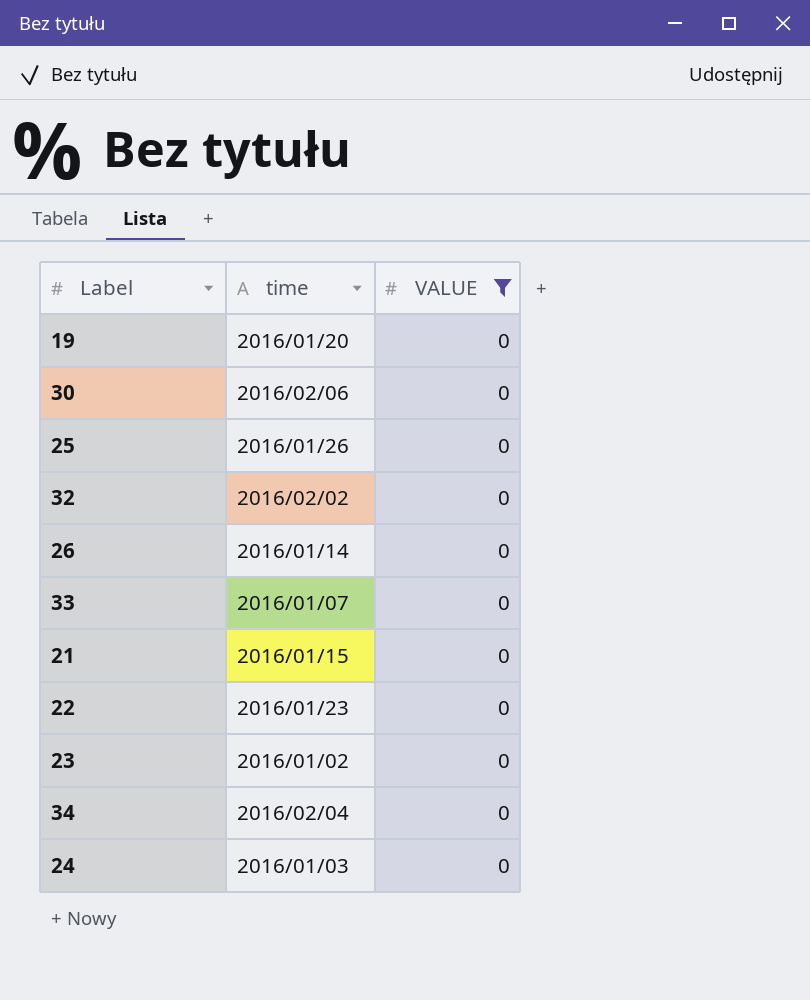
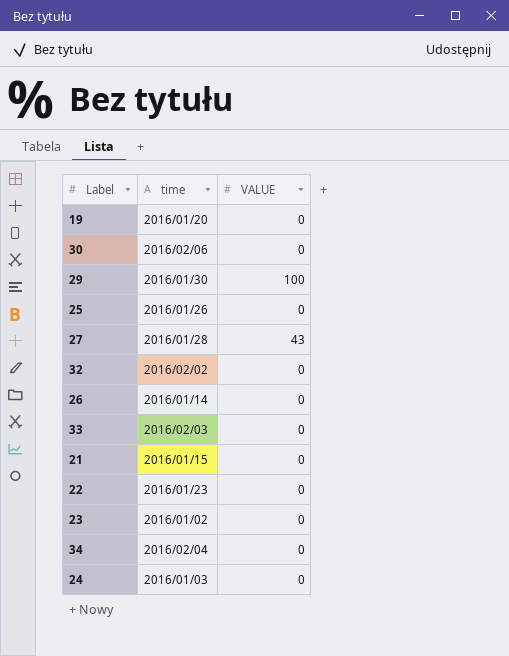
filter: VALUE = 0 -> none
33 | time: 2016/01/07 -> 2016/02/03

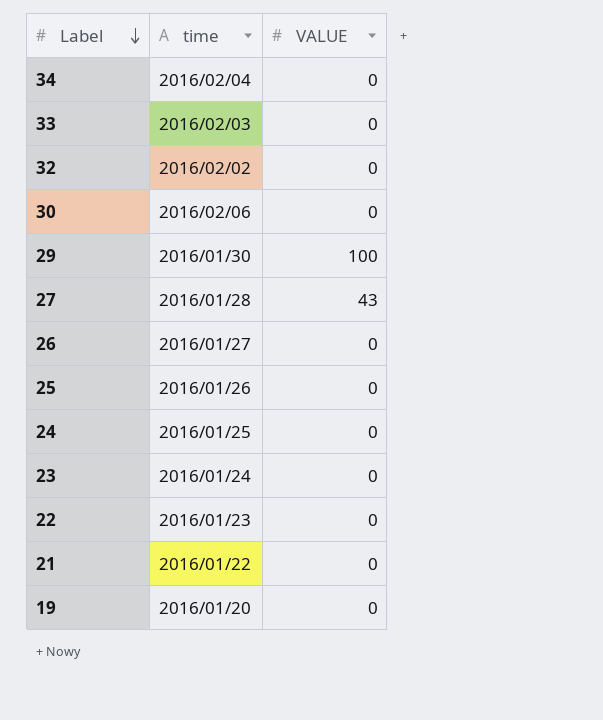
row order: none -> Label descending
26 | time: 2016/01/14 -> 2016/01/27
24 | time: 2016/01/03 -> 2016/01/25
23 | time: 2016/01/02 -> 2016/01/24
21 | time: 2016/01/15 -> 2016/01/22

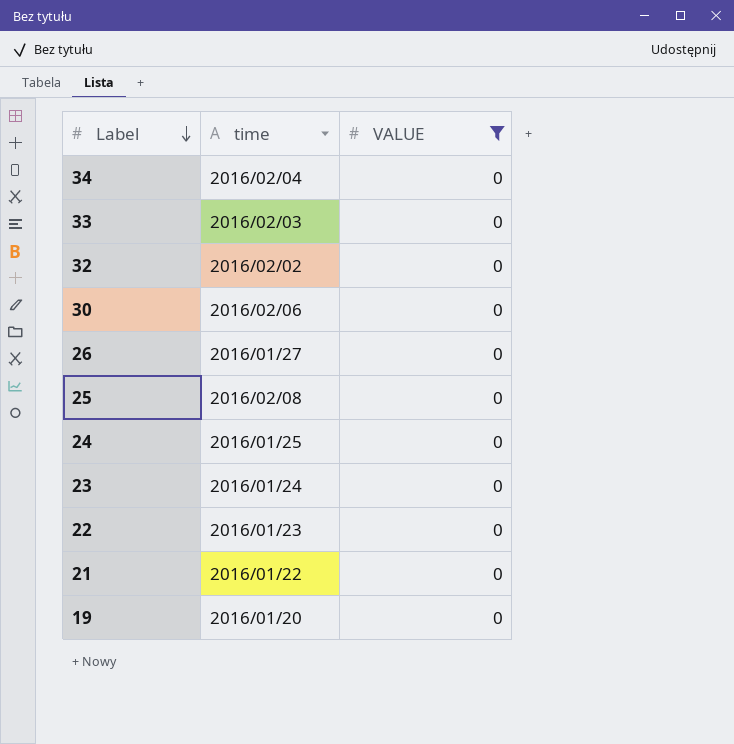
filter: none -> VALUE = 0
25 | time: 2016/01/26 -> 2016/02/08

